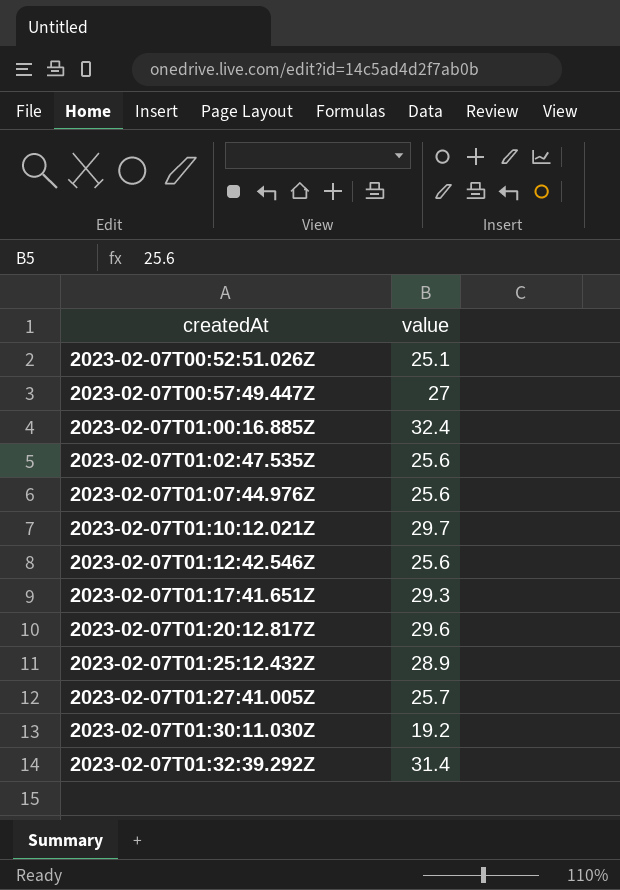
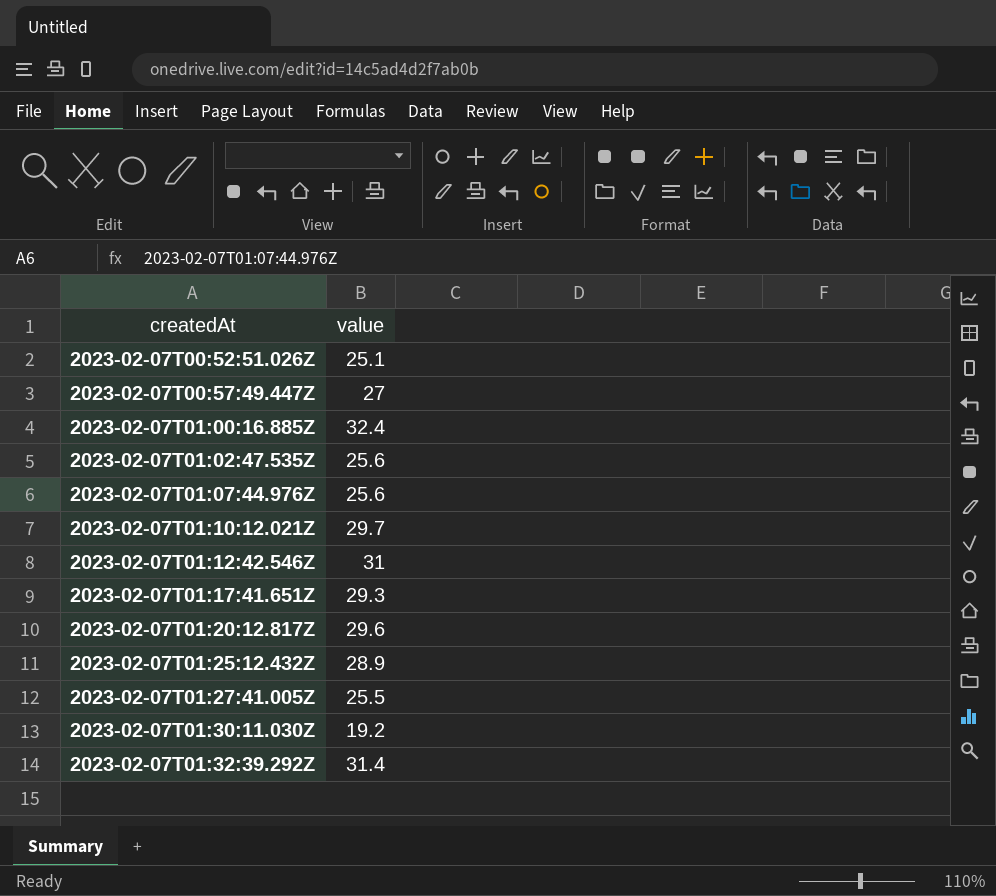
2023-02-07T01:12:42.546Z | value: 25.6 -> 31
2023-02-07T01:27:41.005Z | value: 25.7 -> 25.5

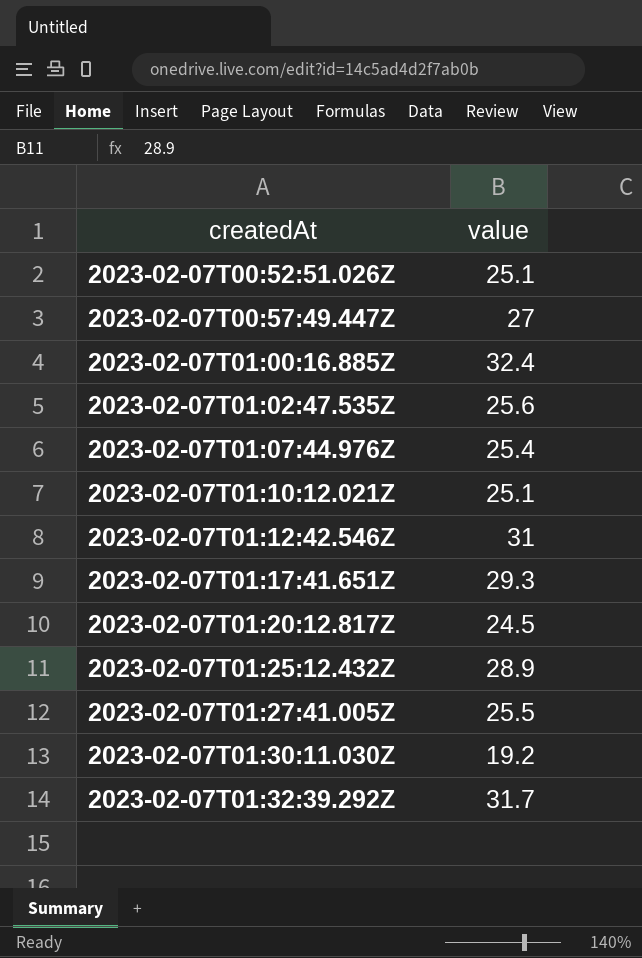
2023-02-07T01:07:44.976Z | value: 25.6 -> 25.4
2023-02-07T01:10:12.021Z | value: 29.7 -> 25.1
2023-02-07T01:20:12.817Z | value: 29.6 -> 24.5
2023-02-07T01:32:39.292Z | value: 31.4 -> 31.7

